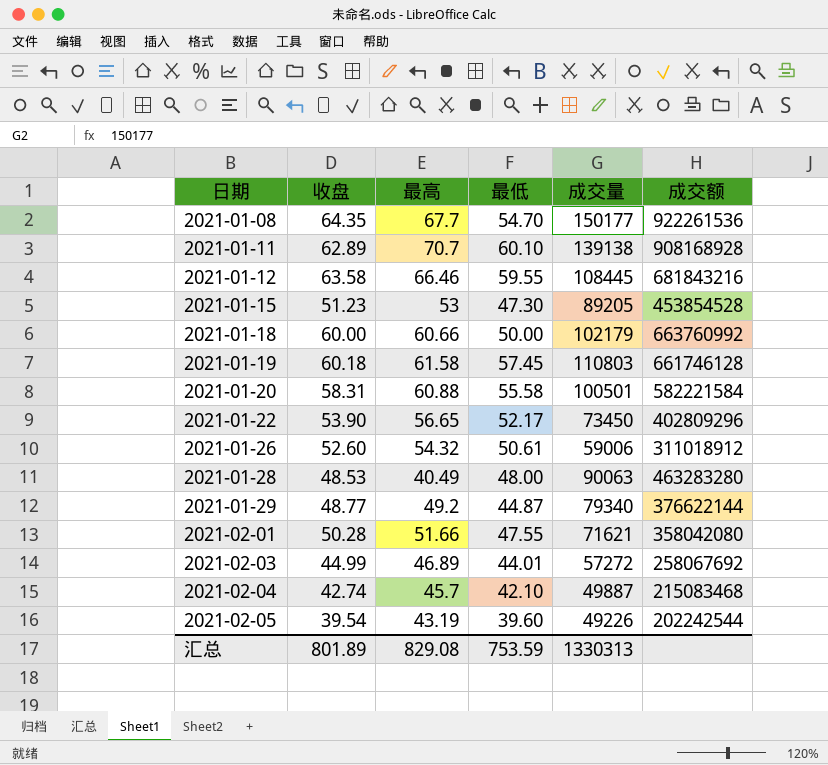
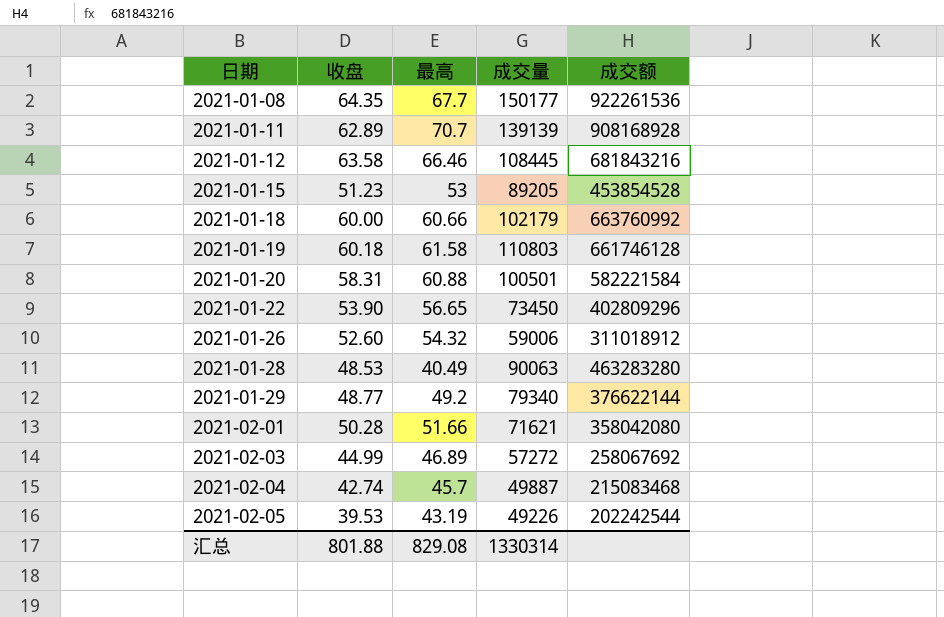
column 最低 | position: 4 -> none
2021-01-11 | 成交量: 139138 -> 139139
2021-02-05 | 收盘: 39.54 -> 39.53
汇总 | 收盘: 801.89 -> 801.88
汇总 | 成交量: 1330313 -> 1330314

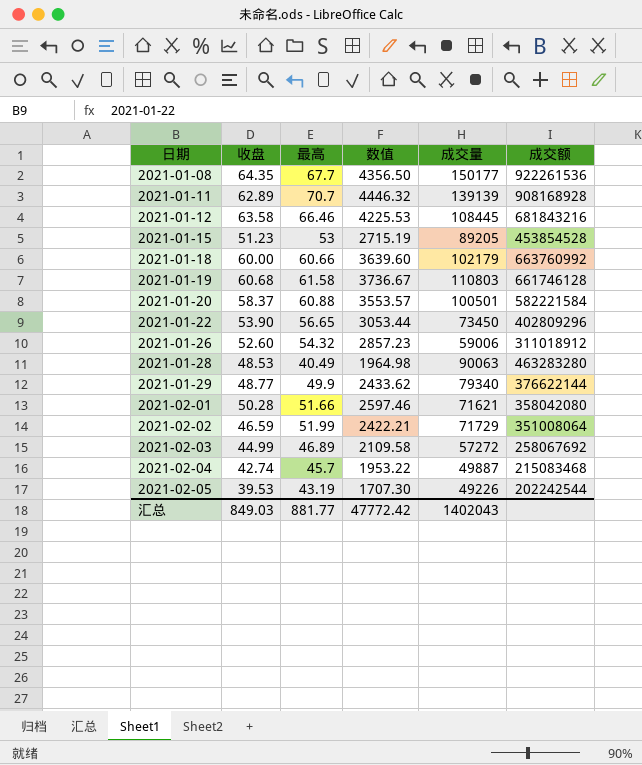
column 数值 | formula: none -> [收盘] * [最高]
2021-01-19 | 收盘: 60.18 -> 60.68
2021-01-20 | 收盘: 58.31 -> 58.37
2021-01-29 | 最高: 49.2 -> 49.9
row 2021-02-02: none -> 46.59 | 51.99 | 2422.21 | 71729 | 351008064
汇总 | 收盘: 801.88 -> 849.03
汇总 | 最高: 829.08 -> 881.77
汇总 | 成交量: 1330314 -> 1402043

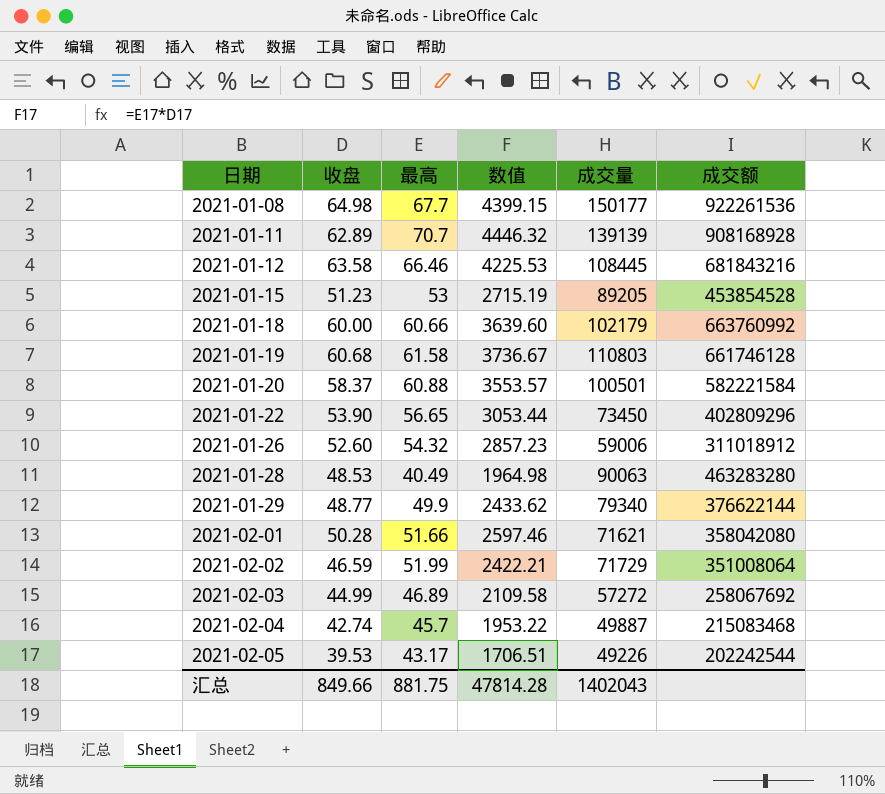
2021-01-08 | 收盘: 64.35 -> 64.98
2021-01-08 | 数值: 4356.50 -> 4399.15
2021-02-05 | 最高: 43.19 -> 43.17
2021-02-05 | 数值: 1707.30 -> 1706.51
汇总 | 收盘: 849.03 -> 849.66
汇总 | 最高: 881.77 -> 881.75
汇总 | 数值: 47772.42 -> 47814.28

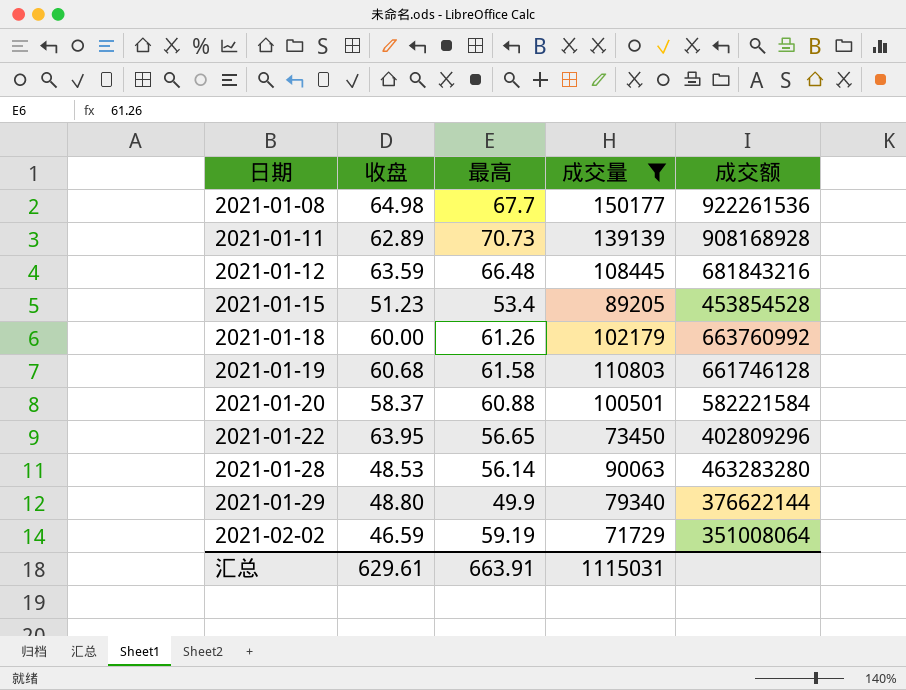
filter: none -> 成交量 >= 71729
column 数值 | formula: [收盘] * [最高] -> none
2021-01-11 | 最高: 70.7 -> 70.73
2021-01-12 | 收盘: 63.58 -> 63.59
2021-01-12 | 最高: 66.46 -> 66.48
2021-01-15 | 最高: 53 -> 53.4
2021-01-18 | 最高: 60.66 -> 61.26
2021-01-22 | 收盘: 53.90 -> 63.95
2021-01-28 | 最高: 40.49 -> 56.14
2021-01-29 | 收盘: 48.77 -> 48.80
2021-02-02 | 最高: 51.99 -> 59.19
汇总 | 收盘: 849.66 -> 629.61
汇总 | 最高: 881.75 -> 663.91
汇总 | 成交量: 1402043 -> 1115031

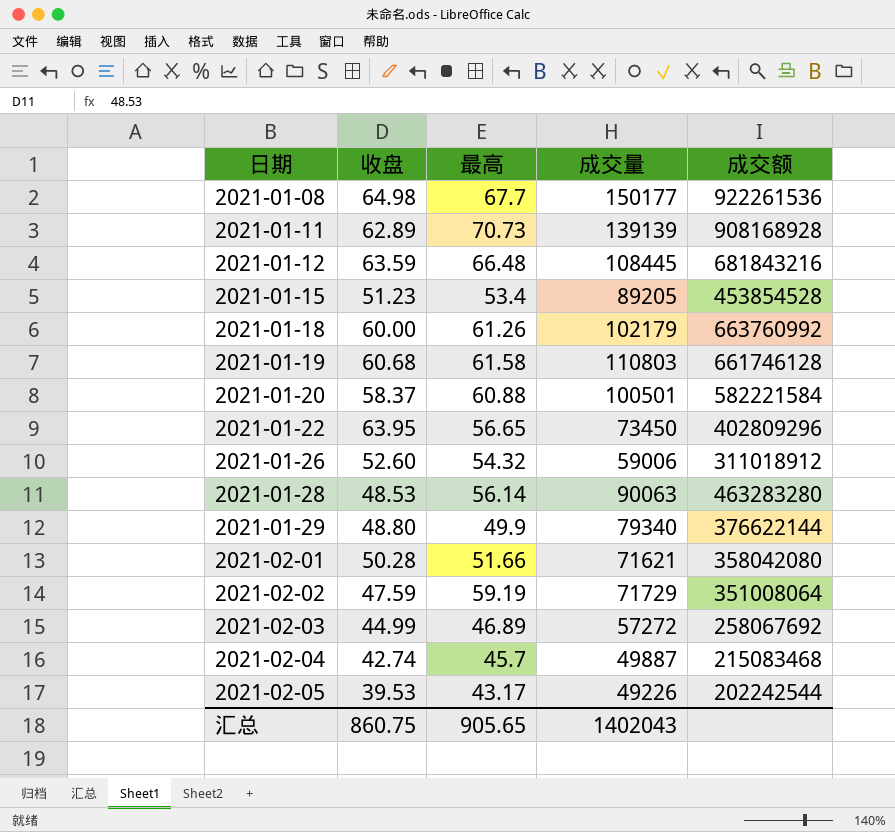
filter: 成交量 >= 71729 -> none
2021-02-02 | 收盘: 46.59 -> 47.59
汇总 | 收盘: 629.61 -> 860.75
汇总 | 最高: 663.91 -> 905.65
汇总 | 成交量: 1115031 -> 1402043

